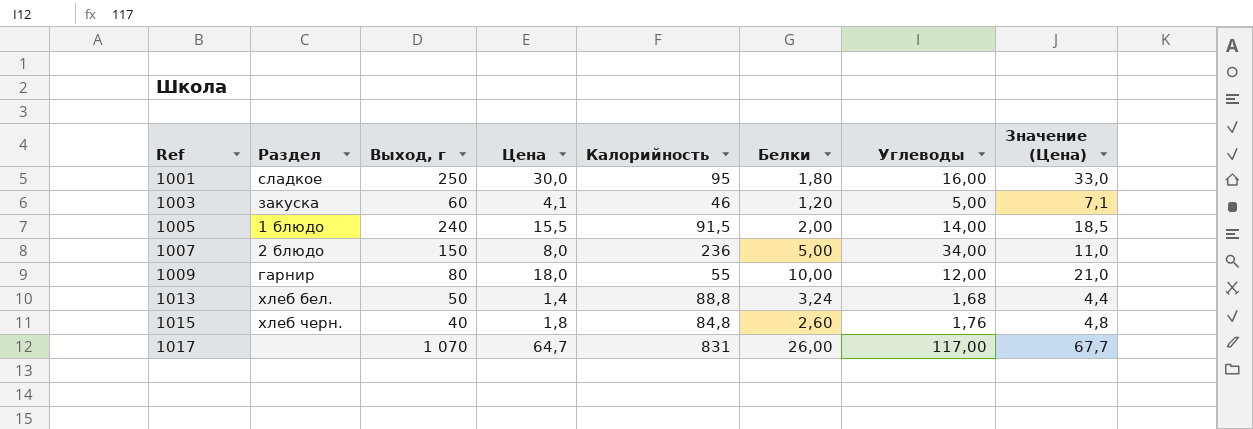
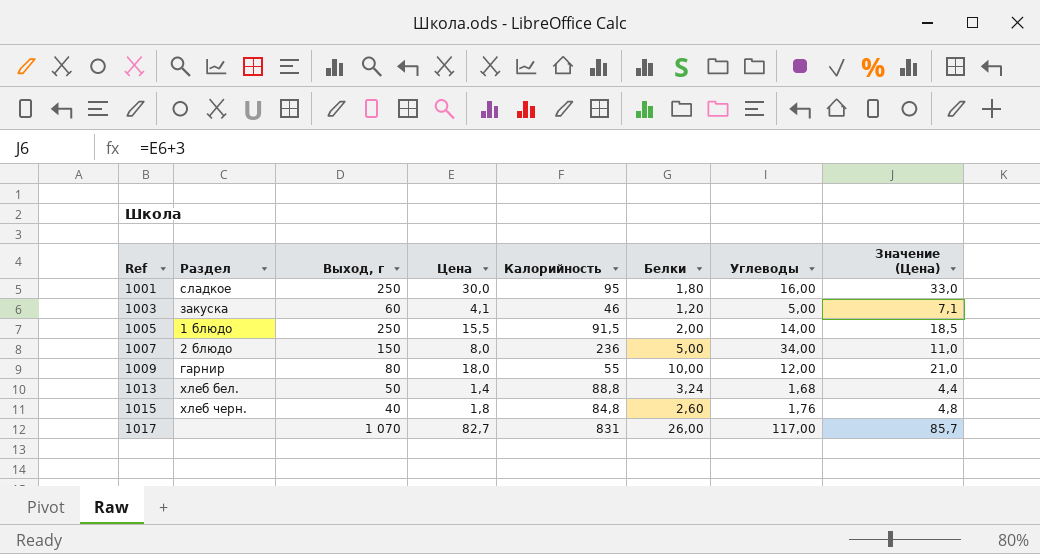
1005 | Выход, г: 240 -> 250
1017 | Цена: 64,7 -> 82,7
1017 | Значение (Цена): 67,7 -> 85,7

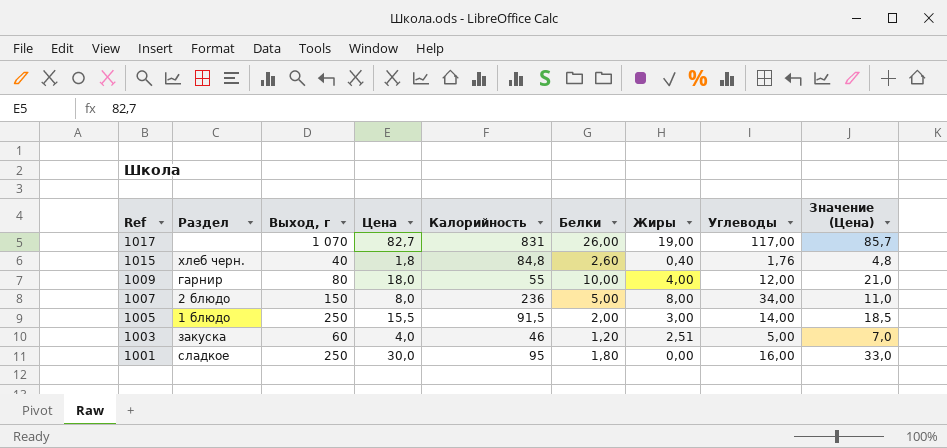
row order: Ref ascending -> Ref descending
column Жиры | position: none -> 7
row 1013: хлеб бел. | 50 | 1,4 | 88,8 | 3,24 | 1,68 | 4,4 -> none
1003 | Цена: 4,1 -> 4,0
1003 | Значение (Цена): 7,1 -> 7,0

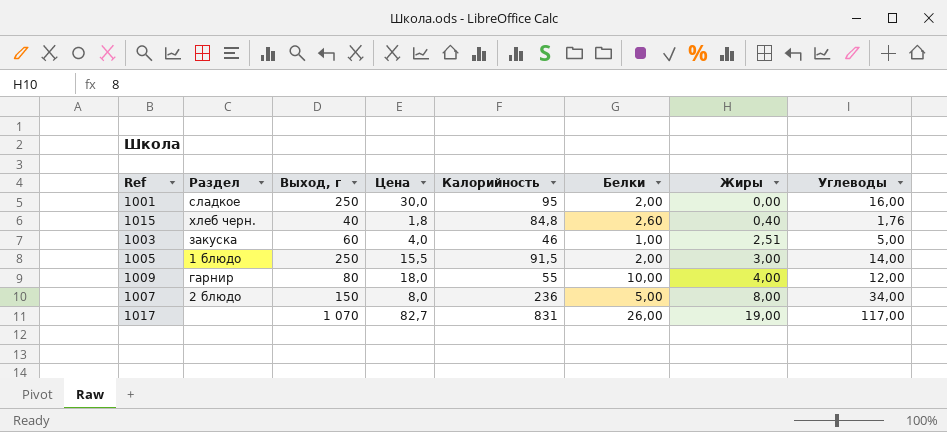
row order: Ref descending -> Жиры ascending
column Значение (Цена) | formula: [Цена] + 3 -> none
1001 | Белки: 1,80 -> 2,00
1003 | Белки: 1,20 -> 1,00

